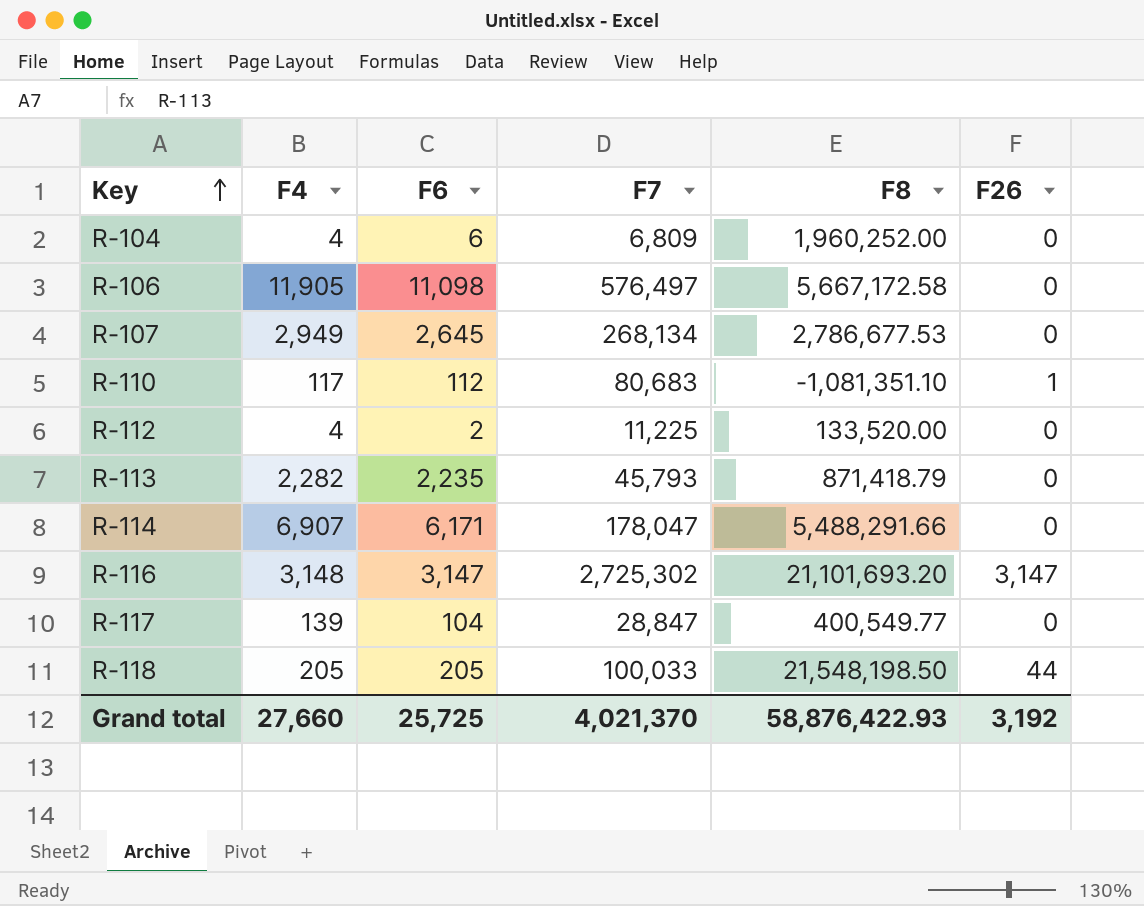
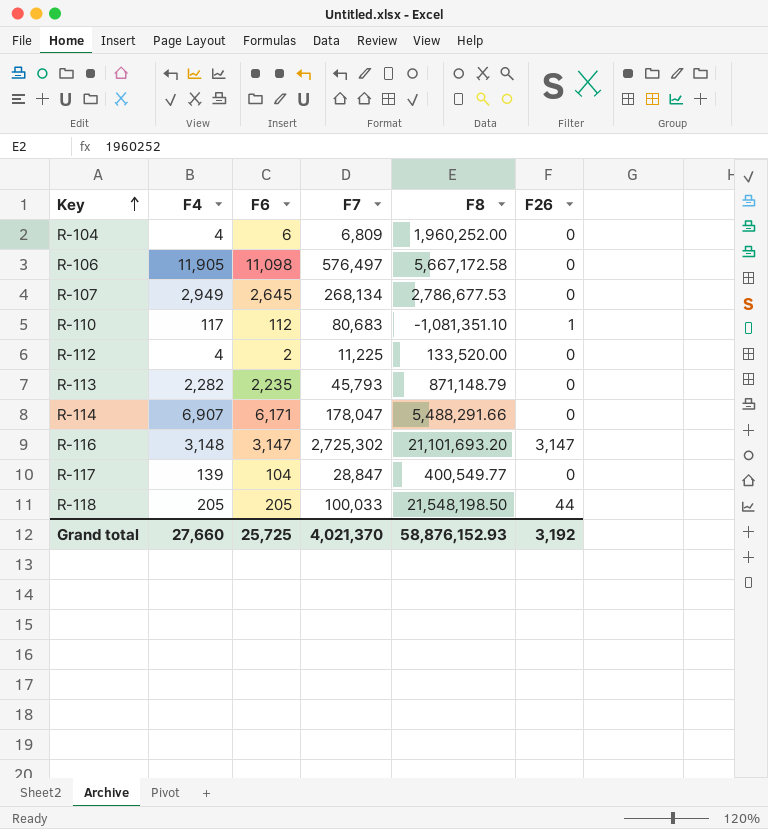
R-113 | F8: 871,418.79 -> 871,148.79
Grand total | F8: 58,876,422.93 -> 58,876,152.93

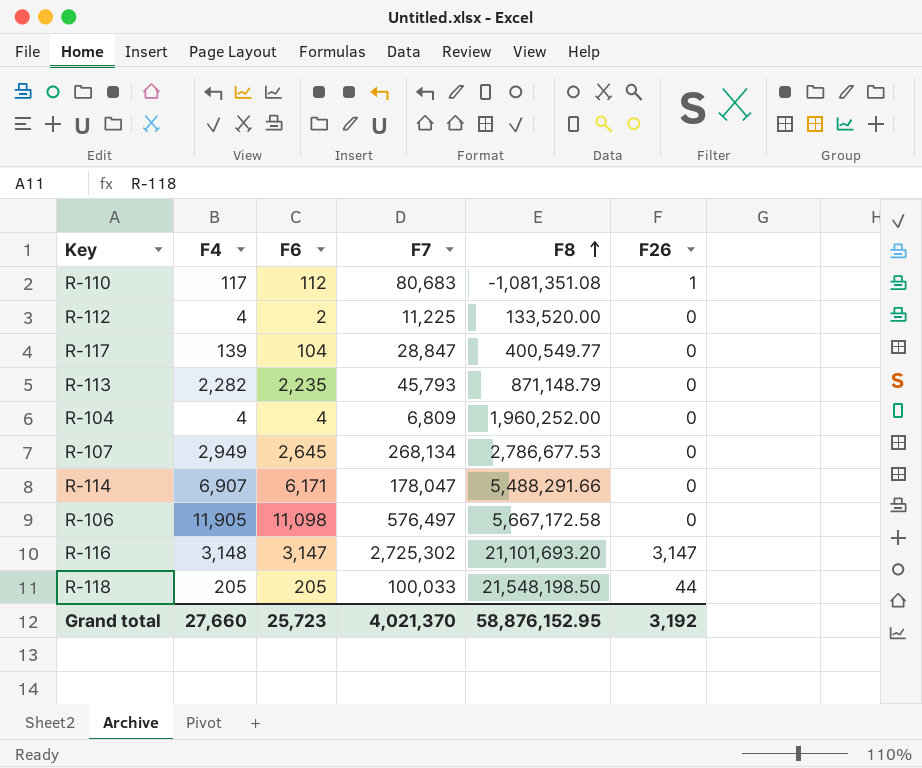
row order: Key ascending -> F8 ascending
R-110 | F8: -1,081,351.10 -> -1,081,351.08
R-104 | F6: 6 -> 4
Grand total | F6: 25,725 -> 25,723
Grand total | F8: 58,876,152.93 -> 58,876,152.95

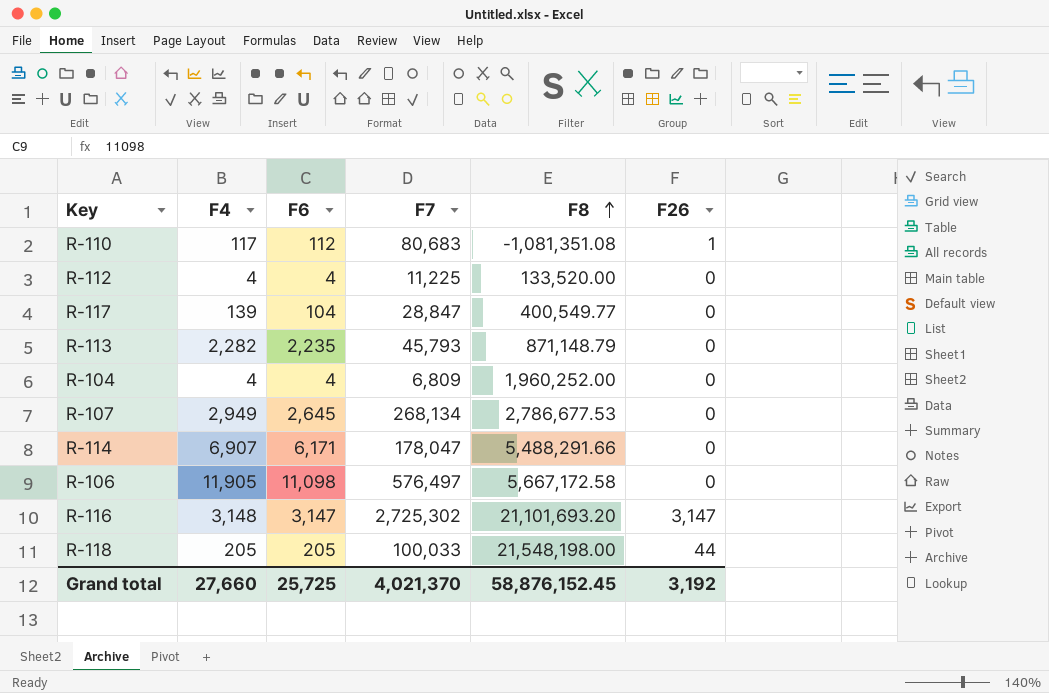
R-112 | F6: 2 -> 4
R-118 | F8: 21,548,198.50 -> 21,548,198.00
Grand total | F6: 25,723 -> 25,725
Grand total | F8: 58,876,152.95 -> 58,876,152.45

